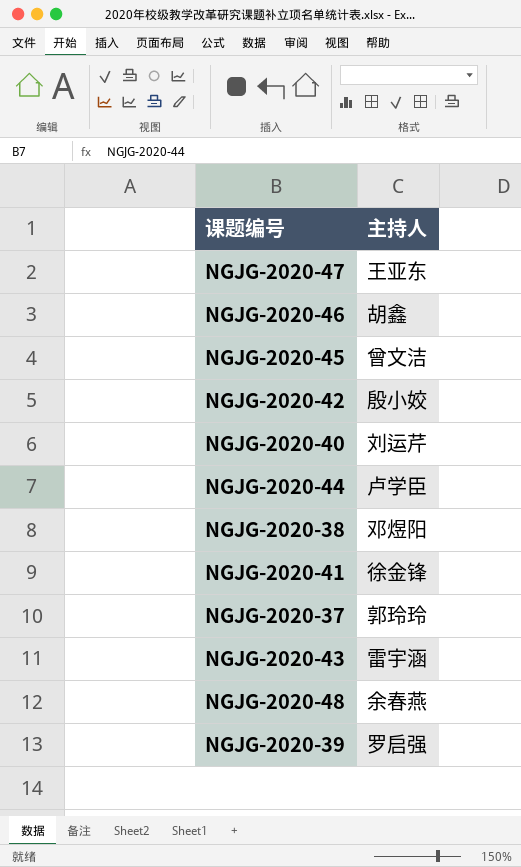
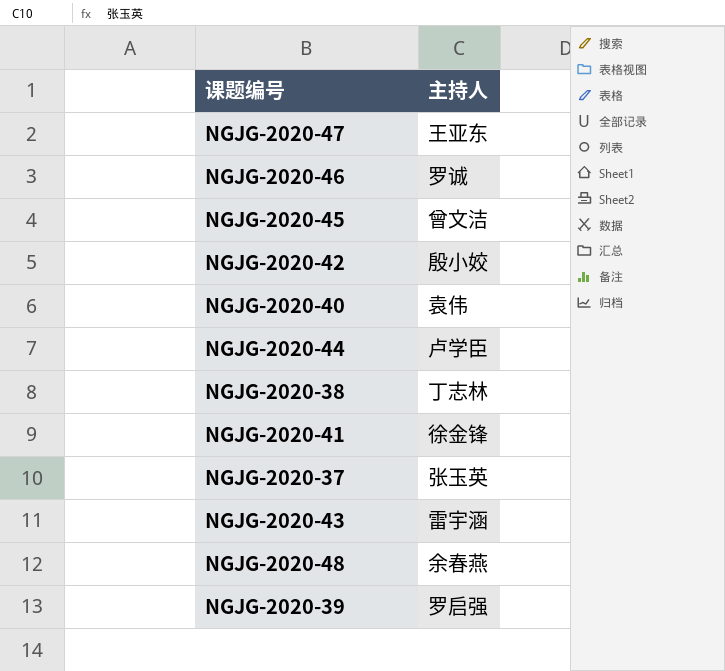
NGJG-2020-46 | 主持人: 胡鑫 -> 罗诚
NGJG-2020-40 | 主持人: 刘运芹 -> 袁伟
NGJG-2020-38 | 主持人: 邓煜阳 -> 丁志林
NGJG-2020-37 | 主持人: 郭玲玲 -> 张玉英

